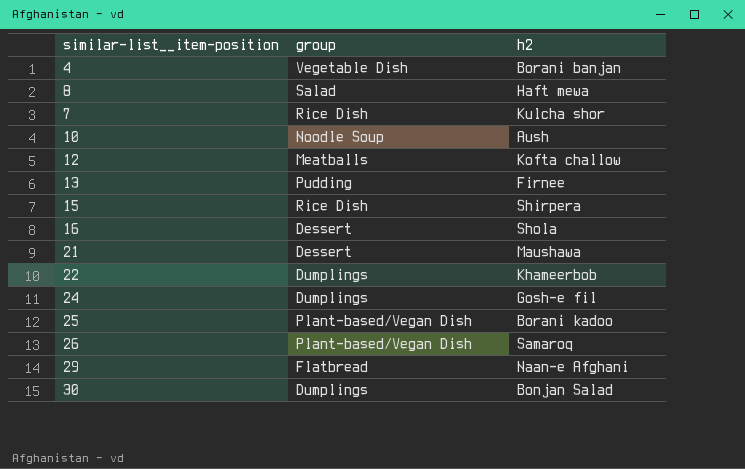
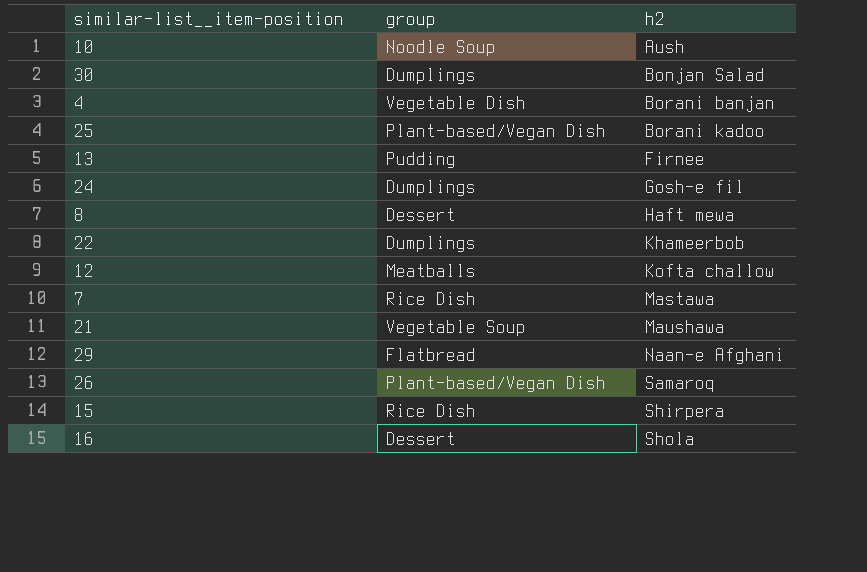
row order: none -> h2 ascending
8 | group: Salad -> Dessert
7 | h2: Kulcha shor -> Mastawa
21 | group: Dessert -> Vegetable Soup

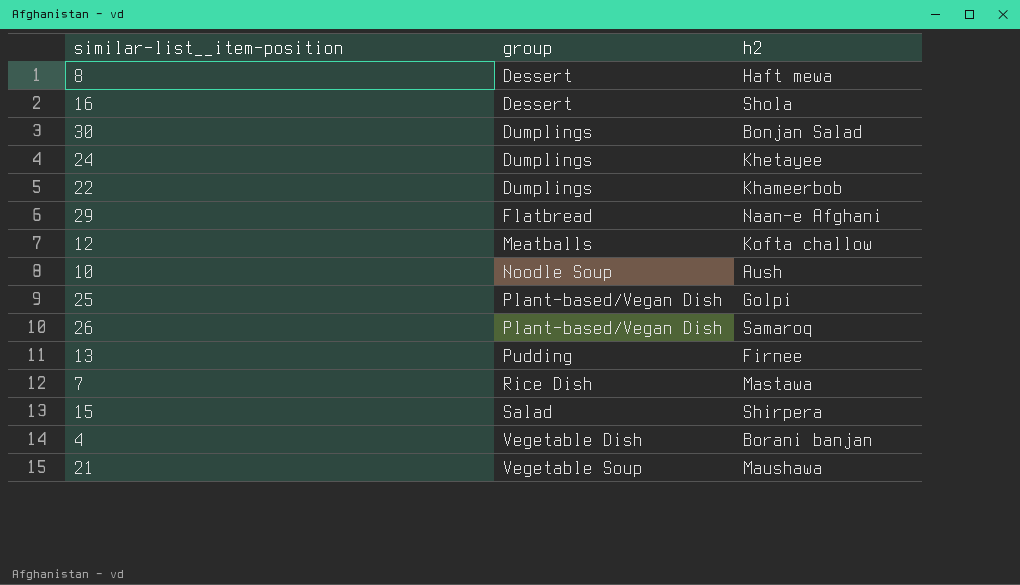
row order: h2 ascending -> group ascending
24 | h2: Gosh-e fil -> Khetayee
25 | h2: Borani kadoo -> Golpi
15 | group: Rice Dish -> Salad

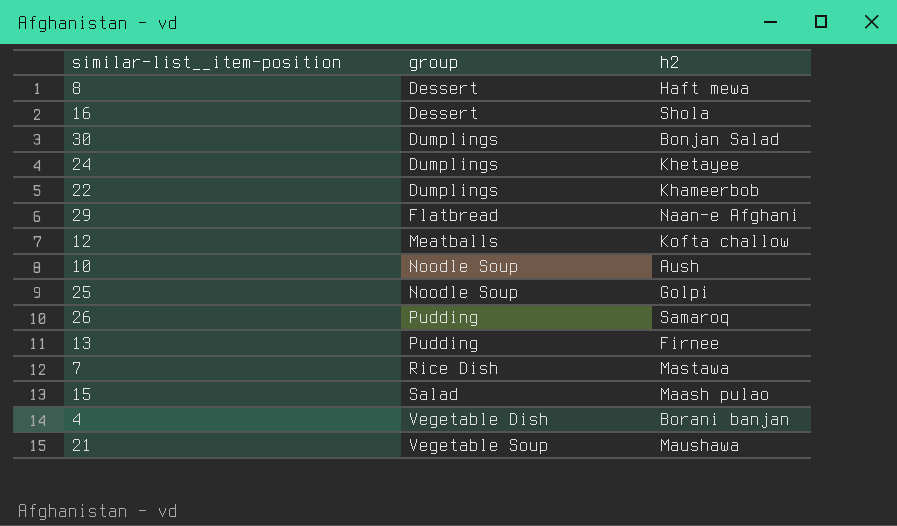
25 | group: Plant-based/Vegan Dish -> Noodle Soup
26 | group: Plant-based/Vegan Dish -> Pudding
15 | h2: Shirpera -> Maash pulao

